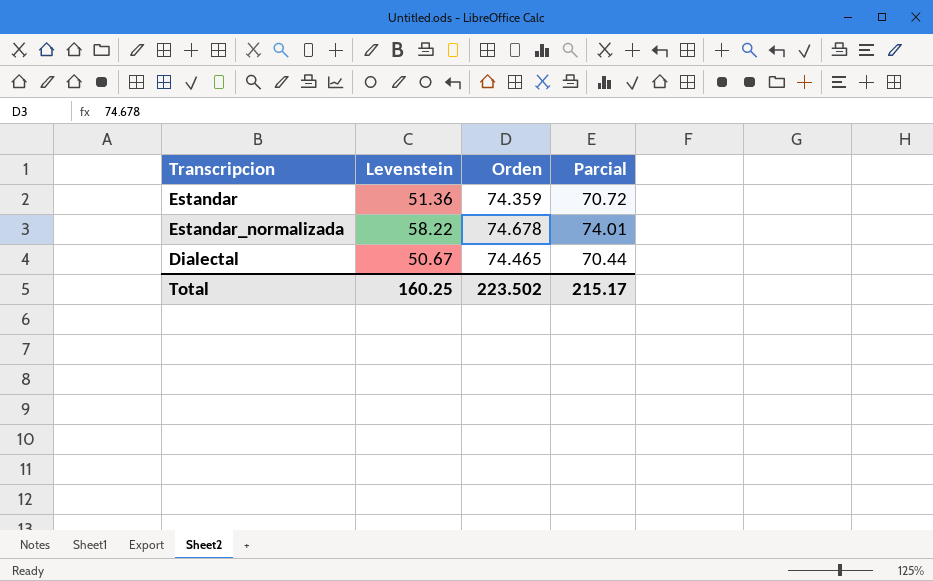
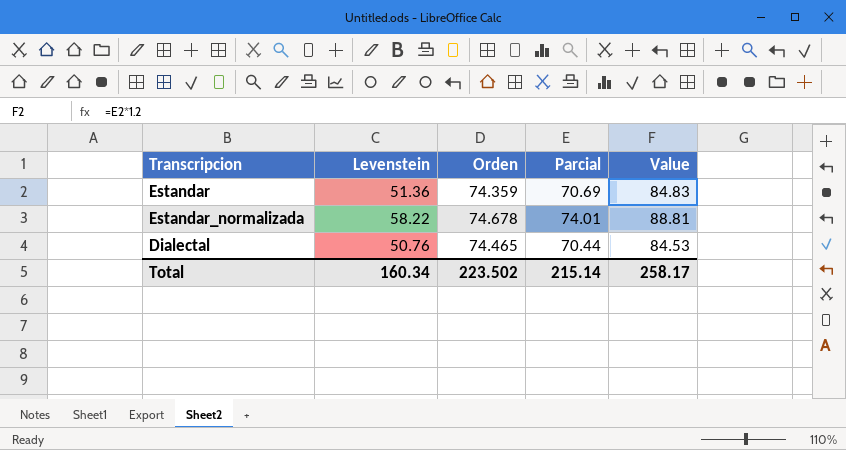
column Value | formula: none -> [Parcial] * 1.2
Estandar | Parcial: 70.72 -> 70.69
Dialectal | Levenstein: 50.67 -> 50.76
Total | Levenstein: 160.25 -> 160.34
Total | Parcial: 215.17 -> 215.14

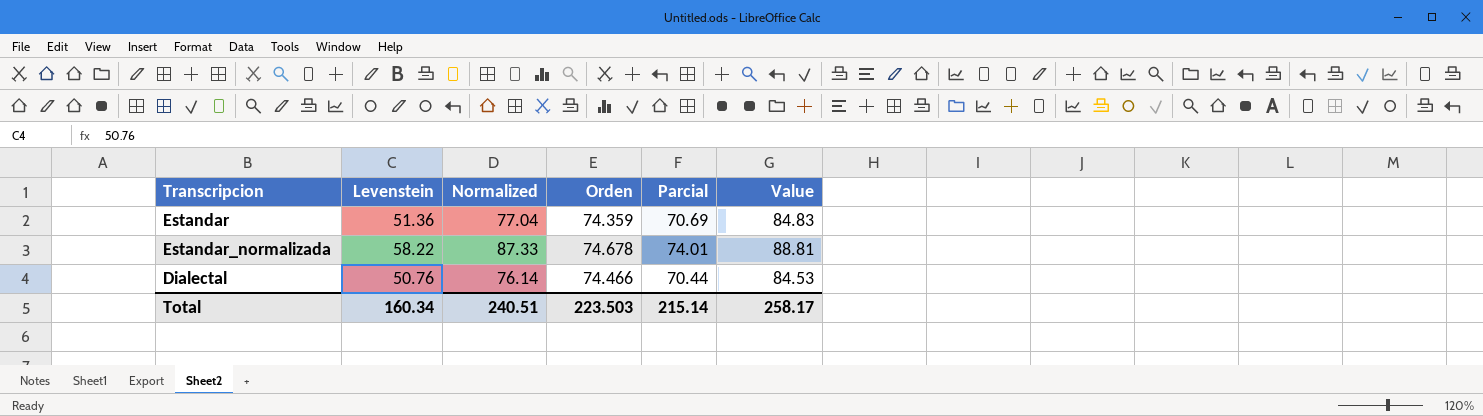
column Normalized | formula: none -> [Levenstein] * 1.5
Dialectal | Orden: 74.465 -> 74.466
Total | Orden: 223.502 -> 223.503

